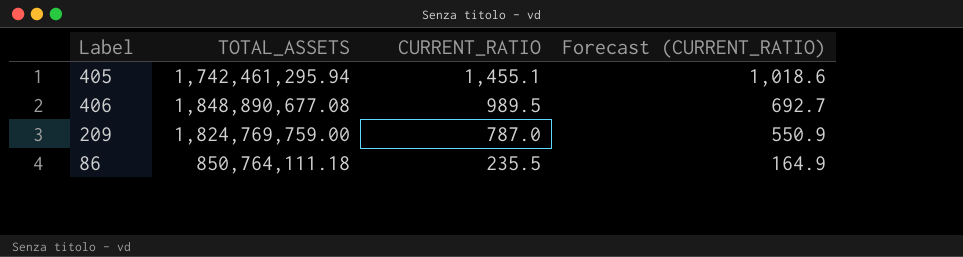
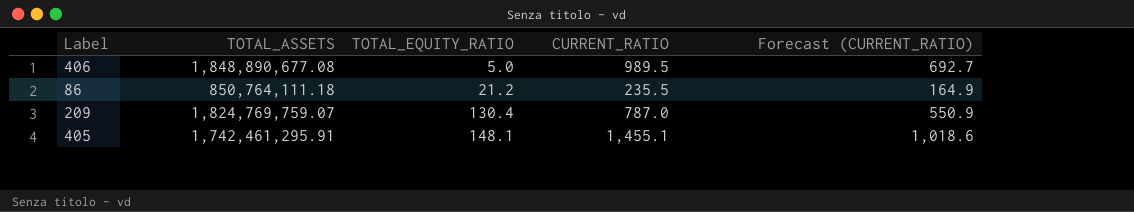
row order: CURRENT_RATIO descending -> TOTAL_EQUITY_RATIO ascending
column TOTAL_EQUITY_RATIO | position: none -> 3
209 | TOTAL_ASSETS: 1,824,769,759.00 -> 1,824,769,759.07
405 | TOTAL_ASSETS: 1,742,461,295.94 -> 1,742,461,295.91

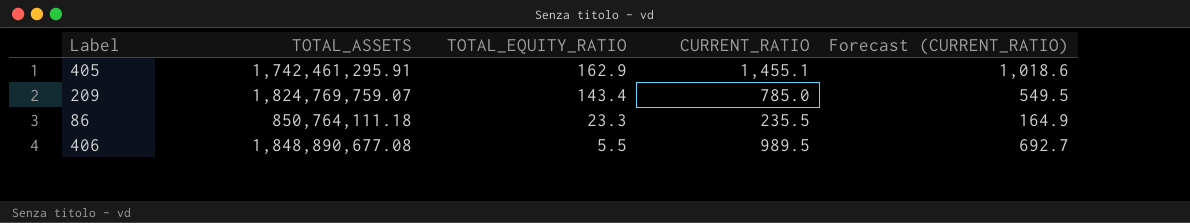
row order: TOTAL_EQUITY_RATIO ascending -> TOTAL_EQUITY_RATIO descending
405 | TOTAL_EQUITY_RATIO: 148.1 -> 162.9
209 | TOTAL_EQUITY_RATIO: 130.4 -> 143.4
209 | CURRENT_RATIO: 787.0 -> 785.0
209 | Forecast (CURRENT_RATIO): 550.9 -> 549.5
86 | TOTAL_EQUITY_RATIO: 21.2 -> 23.3
406 | TOTAL_EQUITY_RATIO: 5.0 -> 5.5

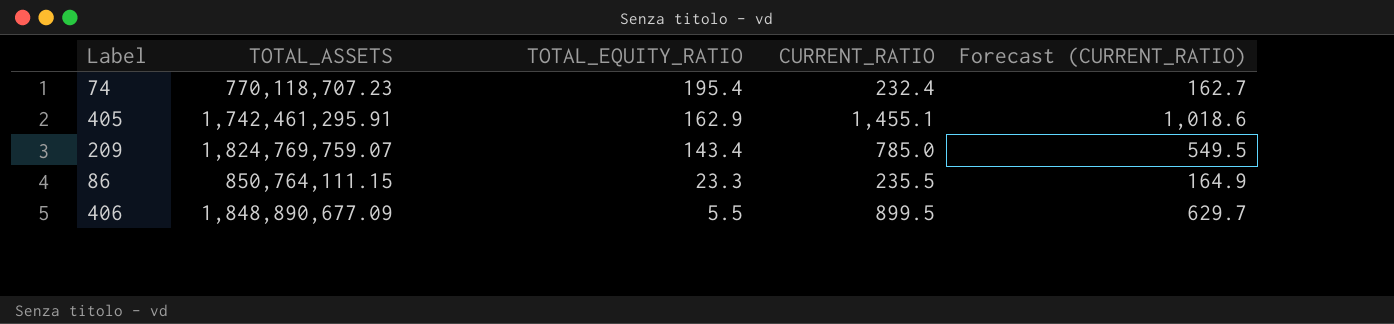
row 74: none -> 770,118,707.23 | 195.4 | 232.4 | 162.7
86 | TOTAL_ASSETS: 850,764,111.18 -> 850,764,111.15
406 | TOTAL_ASSETS: 1,848,890,677.08 -> 1,848,890,677.09
406 | CURRENT_RATIO: 989.5 -> 899.5
406 | Forecast (CURRENT_RATIO): 692.7 -> 629.7

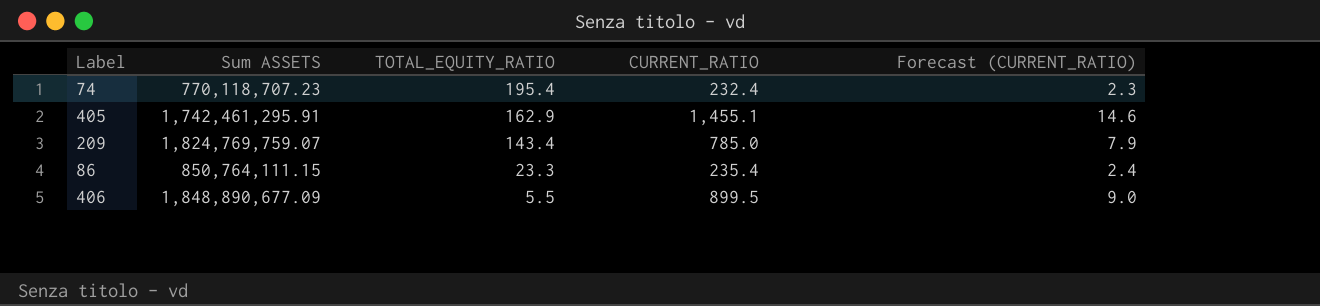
column name: TOTAL_ASSETS -> Sum ASSETS
column Forecast (CURRENT_RATIO) | formula: [CURRENT_RATIO] * 0.7 -> [CURRENT_RATIO] * 0.01
86 | CURRENT_RATIO: 235.5 -> 235.4

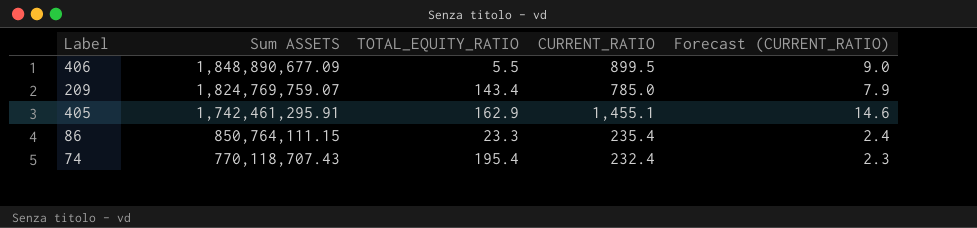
row order: TOTAL_EQUITY_RATIO descending -> Sum ASSETS descending
74 | Sum ASSETS: 770,118,707.23 -> 770,118,707.43

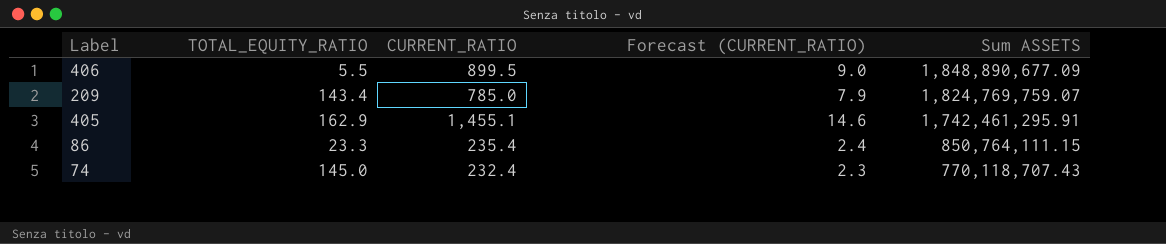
column Sum ASSETS | position: 2 -> 5
74 | TOTAL_EQUITY_RATIO: 195.4 -> 145.0

